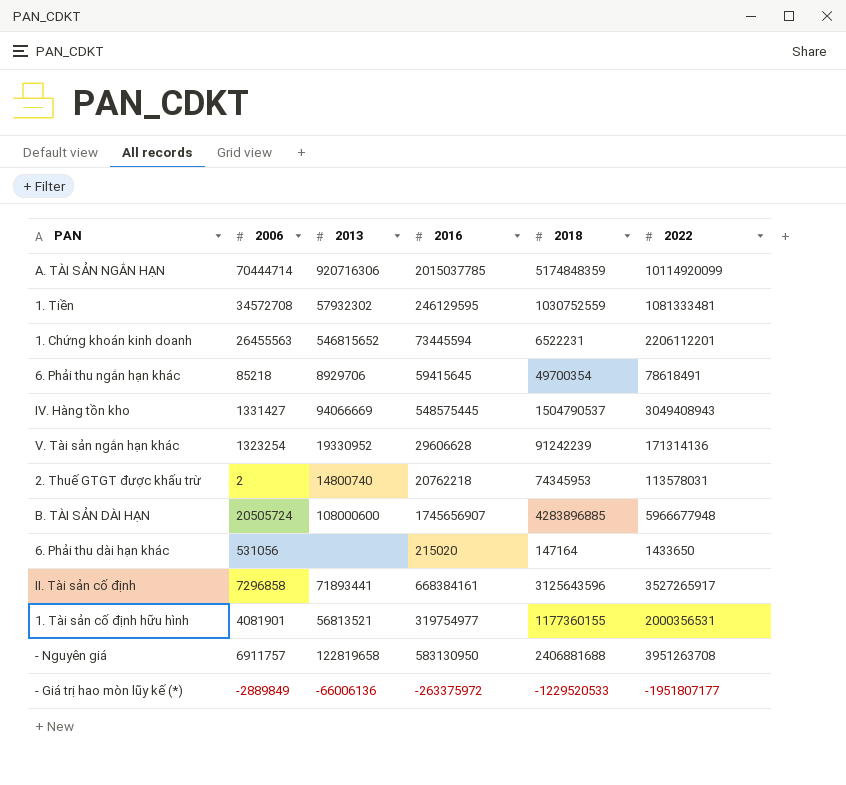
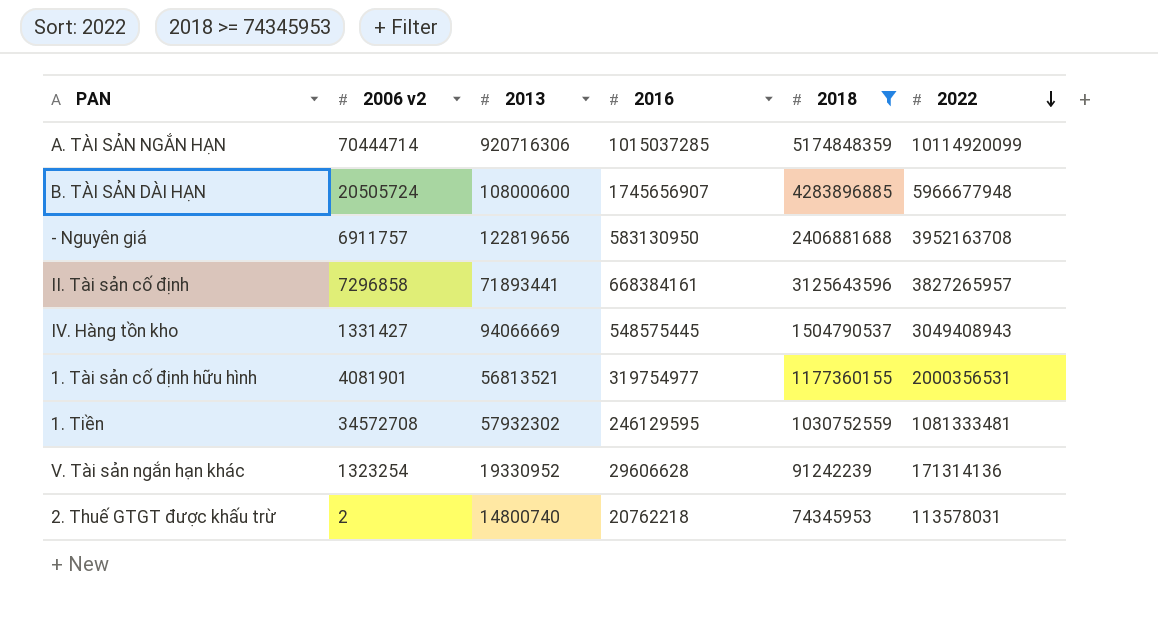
filter: none -> 2018 >= 74345953
row order: none -> 2022 descending
column name: 2006 -> 2006 v2
A. TÀI SẢN NGẮN HẠN | 2016: 2015037785 -> 1015037285
- Nguyên giá | 2013: 122819658 -> 122819656
- Nguyên giá | 2022: 3951263708 -> 3952163708
II. Tài sản cố định | 2022: 3527265917 -> 3827265957

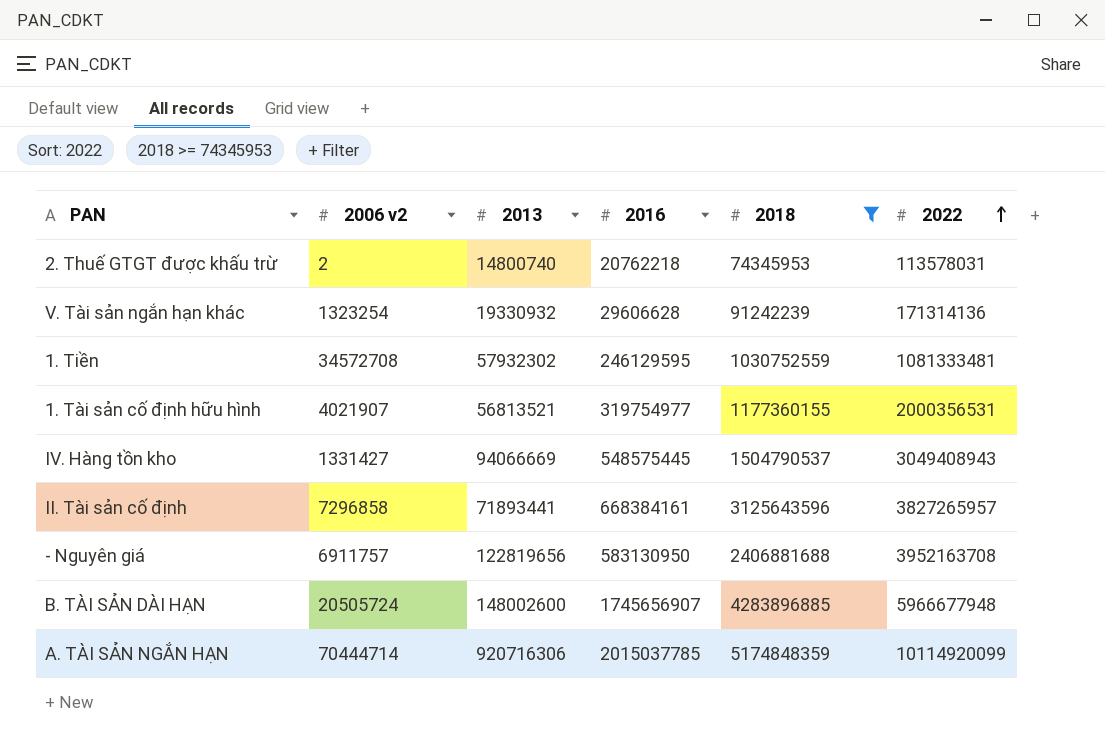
row order: 2022 descending -> 2022 ascending
V. Tài sản ngắn hạn khác | 2013: 19330952 -> 19330932
1. Tài sản cố định hữu hình | 2006 v2: 4081901 -> 4021907
B. TÀI SẢN DÀI HẠN | 2013: 108000600 -> 148002600
A. TÀI SẢN NGẮN HẠN | 2016: 1015037285 -> 2015037785

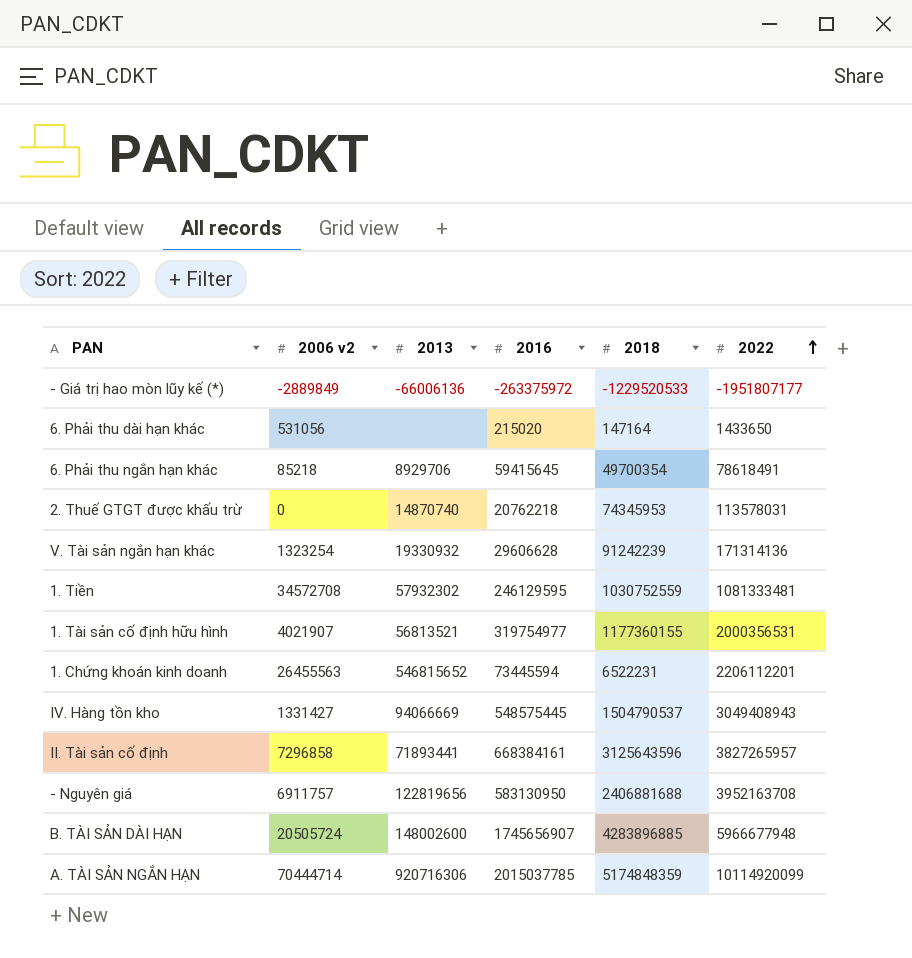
filter: 2018 >= 74345953 -> none
2. Thuế GTGT được khấu trừ | 2006 v2: 2 -> 0
2. Thuế GTGT được khấu trừ | 2013: 14800740 -> 14870740

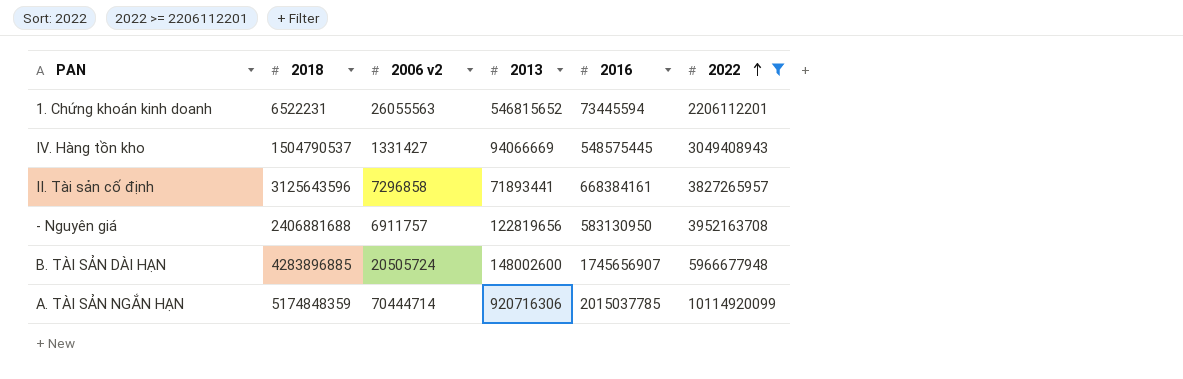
filter: none -> 2022 >= 2206112201
column 2018 | position: 5 -> 2
1. Chứng khoán kinh doanh | 2006 v2: 26455563 -> 26055563

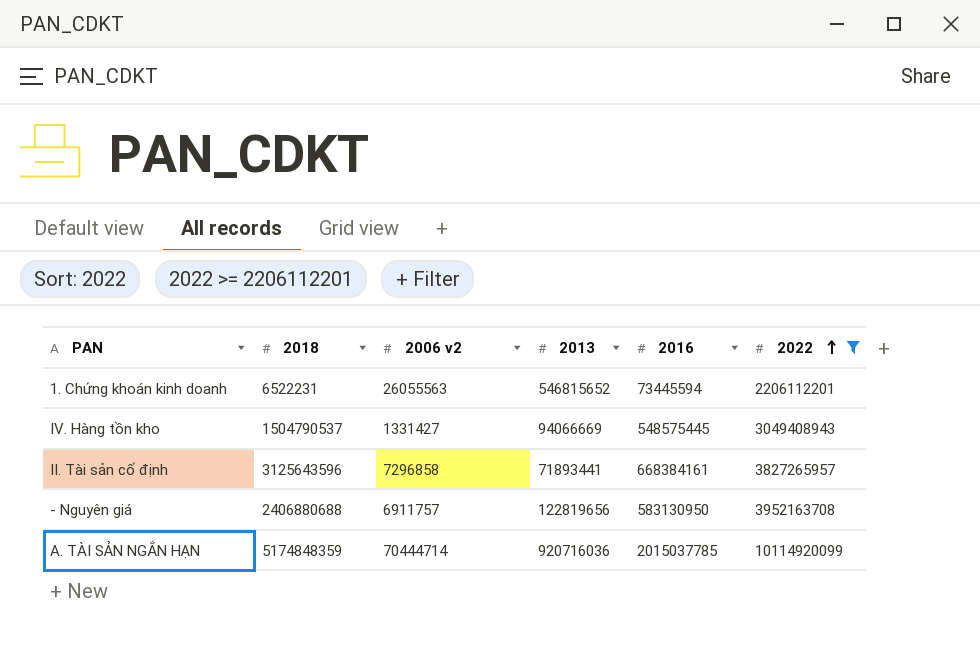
row B. TÀI SẢN DÀI HẠN: 4283896885 | 20505724 | 148002600 | 1745656907 | 5966677948 -> none
- Nguyên giá | 2018: 2406881688 -> 2406880688
A. TÀI SẢN NGẮN HẠN | 2013: 920716306 -> 920716036

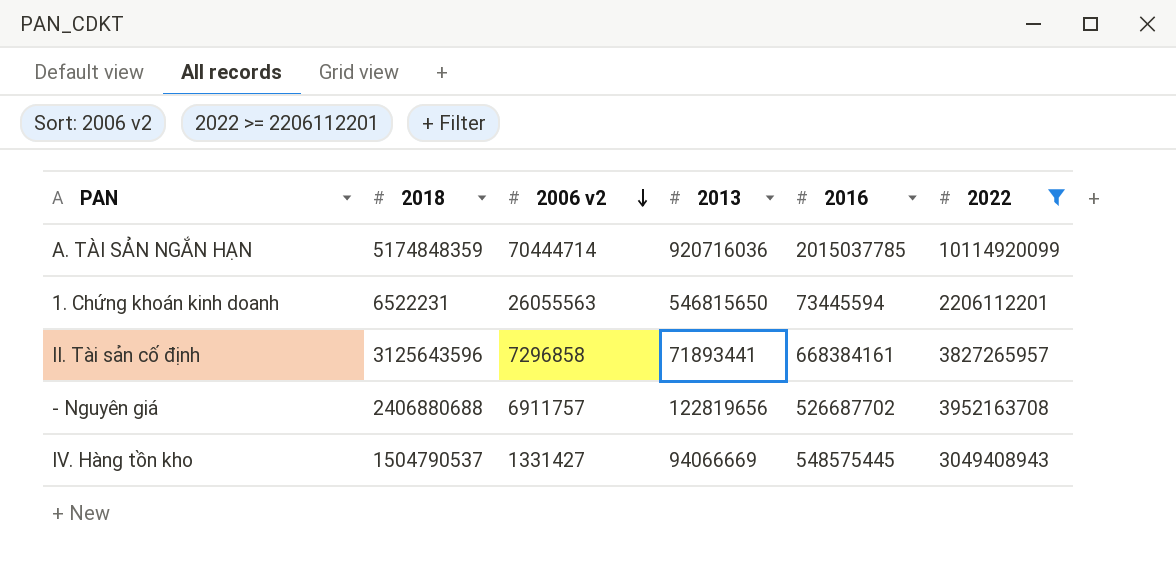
row order: 2022 ascending -> 2006 v2 descending
1. Chứng khoán kinh doanh | 2013: 546815652 -> 546815650
- Nguyên giá | 2016: 583130950 -> 526687702

